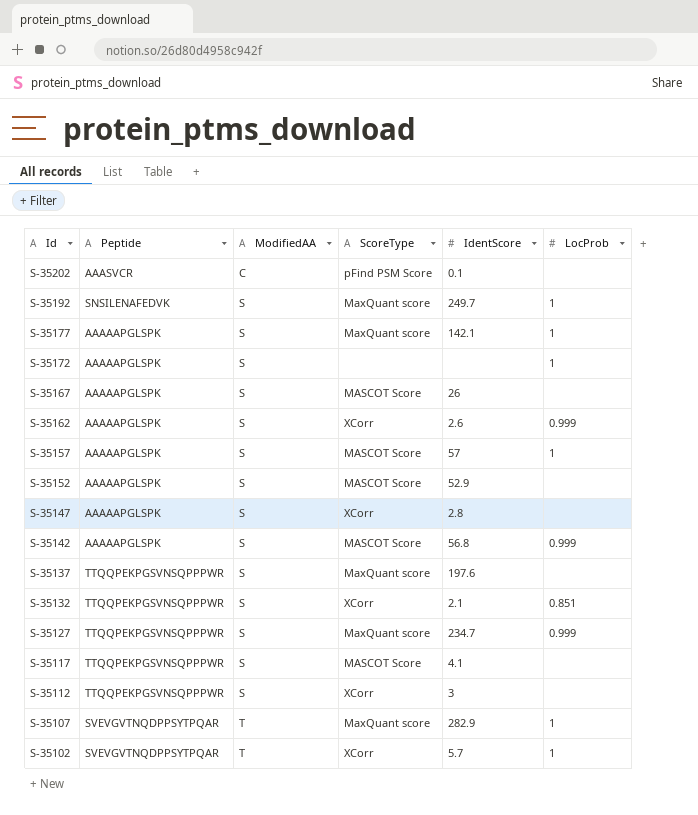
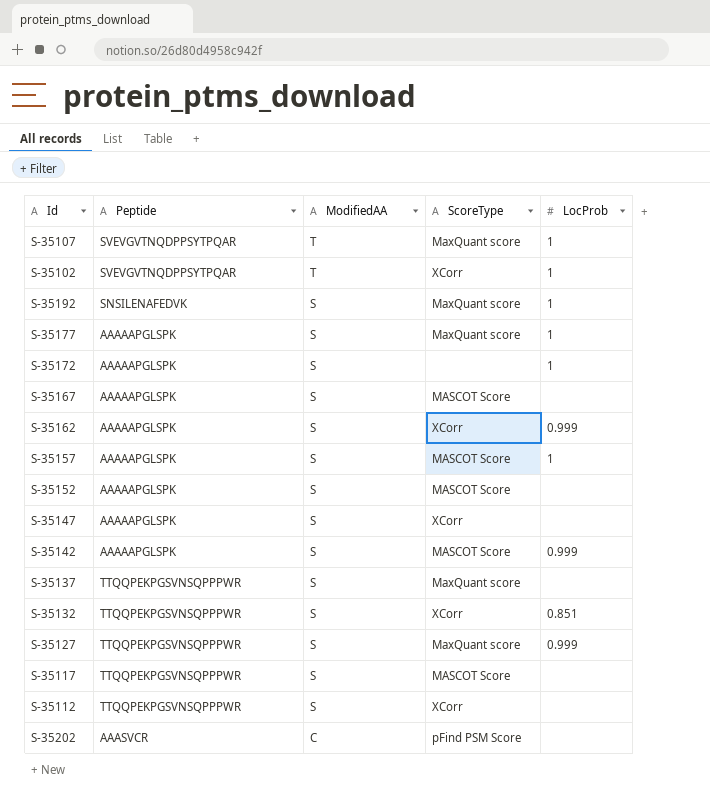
row order: Id descending -> ModifiedAA descending
column IdentScore | position: 5 -> none

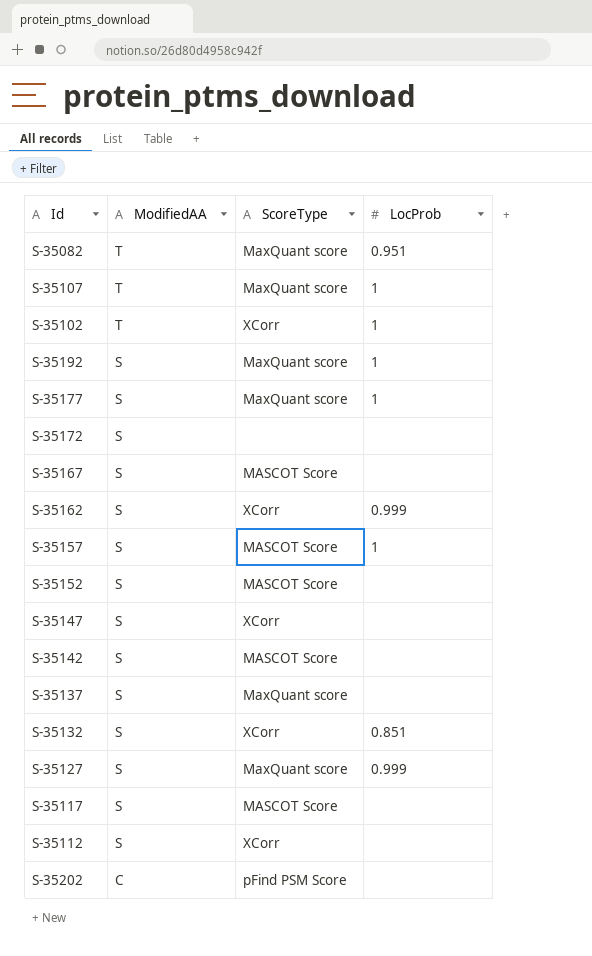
column Peptide | position: 2 -> none
row S-35082: none -> T | MaxQuant score | 0.951
S-35172 | LocProb: 1 -> none
S-35142 | LocProb: 0.999 -> none

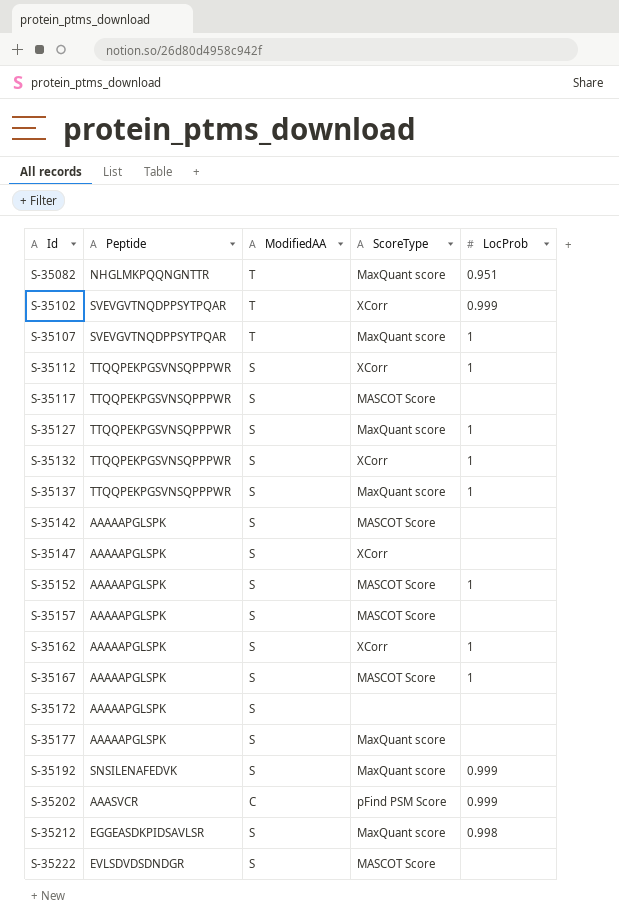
row order: ModifiedAA descending -> Id ascending
column Peptide | position: none -> 2
S-35102 | LocProb: 1 -> 0.999
S-35112 | LocProb: none -> 1
S-35127 | LocProb: 0.999 -> 1
S-35132 | LocProb: 0.851 -> 1
S-35137 | LocProb: none -> 1
S-35152 | LocProb: none -> 1
S-35157 | LocProb: 1 -> none
S-35162 | LocProb: 0.999 -> 1
S-35167 | LocProb: none -> 1
S-35177 | LocProb: 1 -> none
S-35192 | LocProb: 1 -> 0.999
S-35202 | LocProb: none -> 0.999
row S-35212: none -> EGGEASDKPIDSAVLSR | S | MaxQuant score | 0.998
row S-35222: none -> EVLSDVDSDNDGR | S | MASCOT Score | none

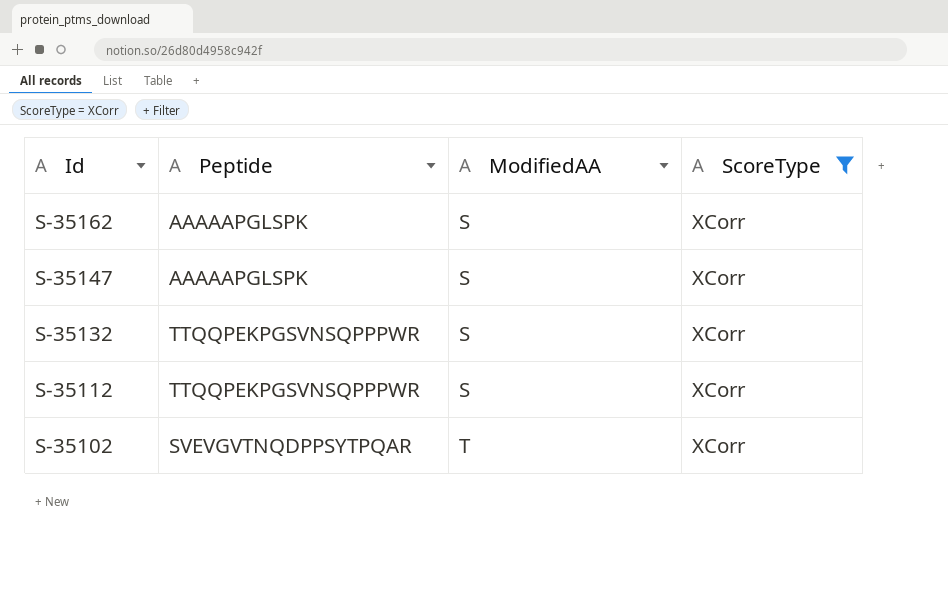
filter: none -> ScoreType = XCorr
row order: Id ascending -> Id descending
column LocProb | position: 5 -> none

